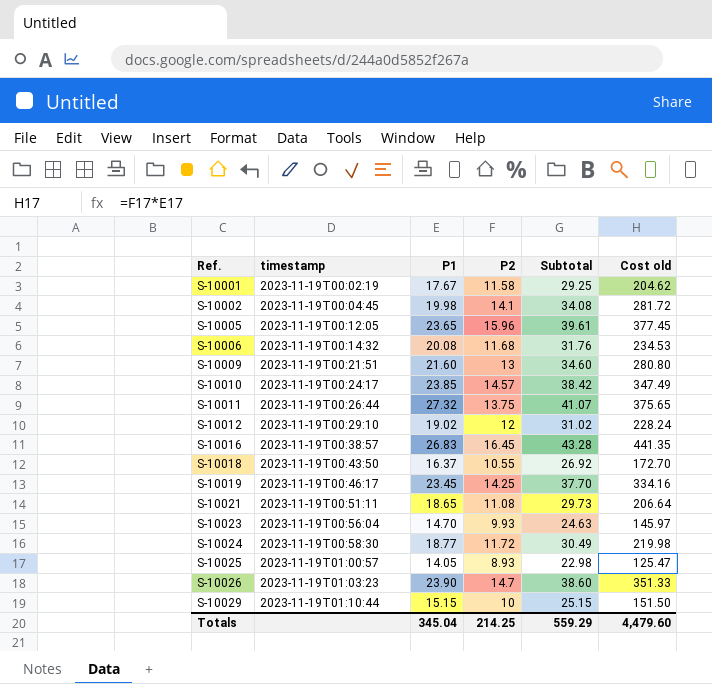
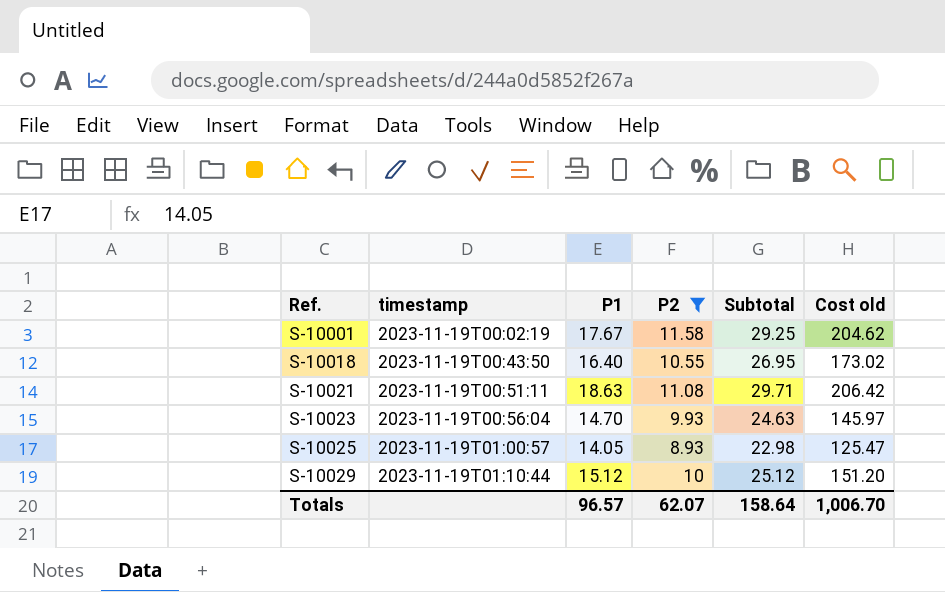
filter: none -> P2 <= 11.58
S-10018 | P1: 16.37 -> 16.40
S-10018 | Subtotal: 26.92 -> 26.95
S-10018 | Cost old: 172.70 -> 173.02
S-10021 | P1: 18.65 -> 18.63
S-10021 | Subtotal: 29.73 -> 29.71
S-10021 | Cost old: 206.64 -> 206.42
S-10029 | P1: 15.15 -> 15.12
S-10029 | Subtotal: 25.15 -> 25.12
S-10029 | Cost old: 151.50 -> 151.20
Totals | P1: 345.04 -> 96.57
Totals | P2: 214.25 -> 62.07
Totals | Subtotal: 559.29 -> 158.64
Totals | Cost old: 4,479.60 -> 1,006.70

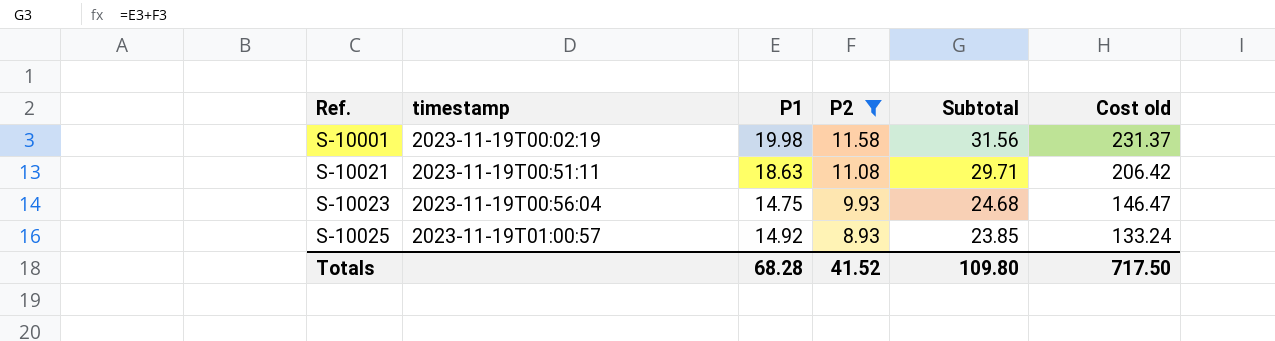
row S-10018: 2023-11-19T00:43:50 | 16.40 | 10.55 | 26.95 | 173.02 -> none
row S-10029: 2023-11-19T01:10:44 | 15.12 | 10 | 25.12 | 151.20 -> none
S-10001 | P1: 17.67 -> 19.98
S-10001 | Subtotal: 29.25 -> 31.56
S-10001 | Cost old: 204.62 -> 231.37
S-10023 | P1: 14.70 -> 14.75
S-10023 | Subtotal: 24.63 -> 24.68
S-10023 | Cost old: 145.97 -> 146.47
S-10025 | P1: 14.05 -> 14.92
S-10025 | Subtotal: 22.98 -> 23.85
S-10025 | Cost old: 125.47 -> 133.24
Totals | P1: 96.57 -> 68.28
Totals | P2: 62.07 -> 41.52
Totals | Subtotal: 158.64 -> 109.80
Totals | Cost old: 1,006.70 -> 717.50

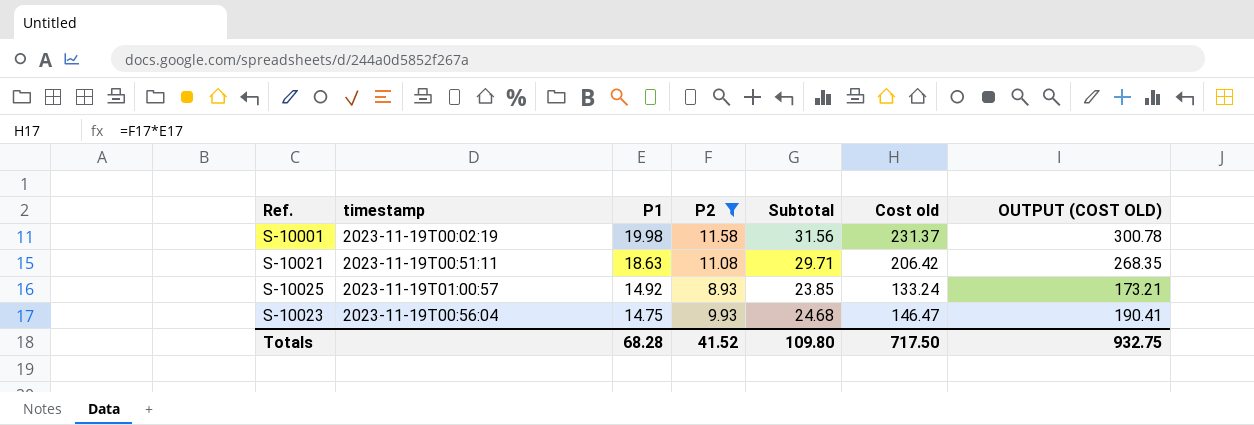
row order: Ref. ascending -> P1 descending
column OUTPUT (COST OLD) | formula: none -> [Cost old] * 1.3

